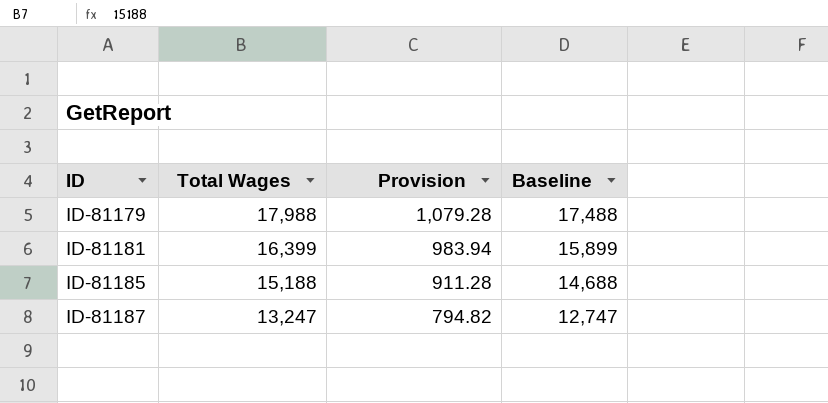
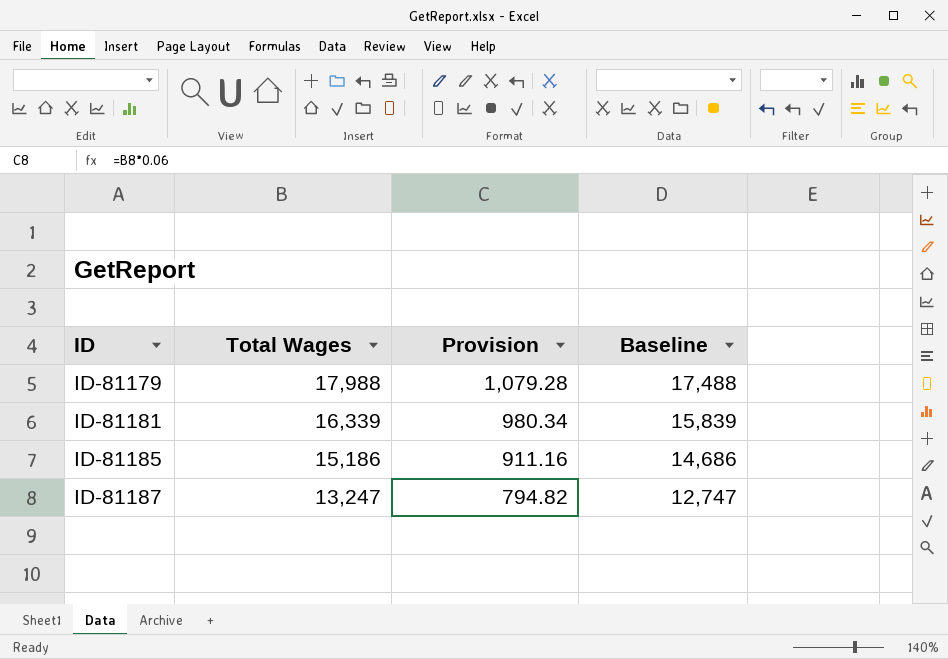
ID-81181 | Total Wages: 16,399 -> 16,339
ID-81181 | Provision: 983.94 -> 980.34
ID-81181 | Baseline: 15,899 -> 15,839
ID-81185 | Total Wages: 15,188 -> 15,186
ID-81185 | Provision: 911.28 -> 911.16
ID-81185 | Baseline: 14,688 -> 14,686

